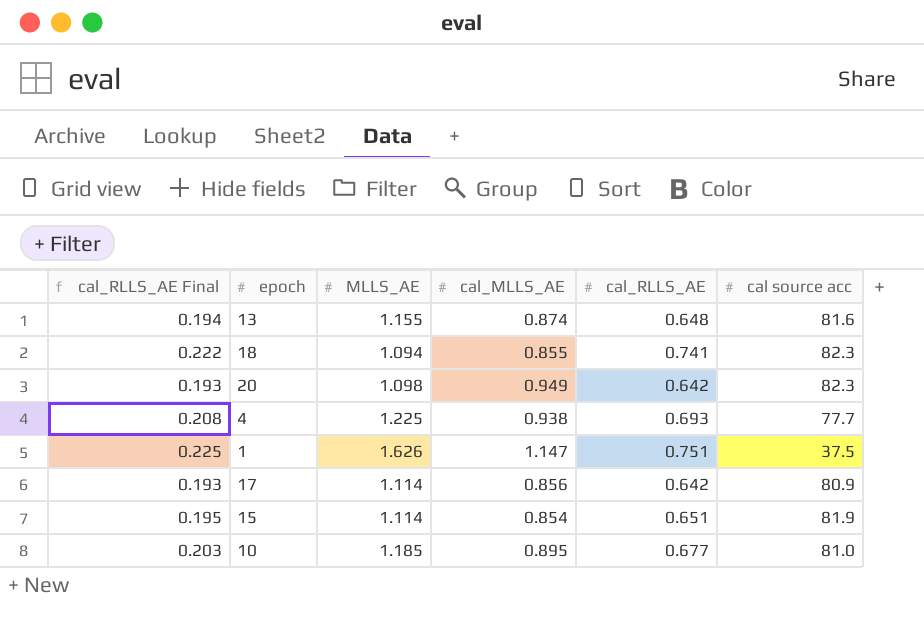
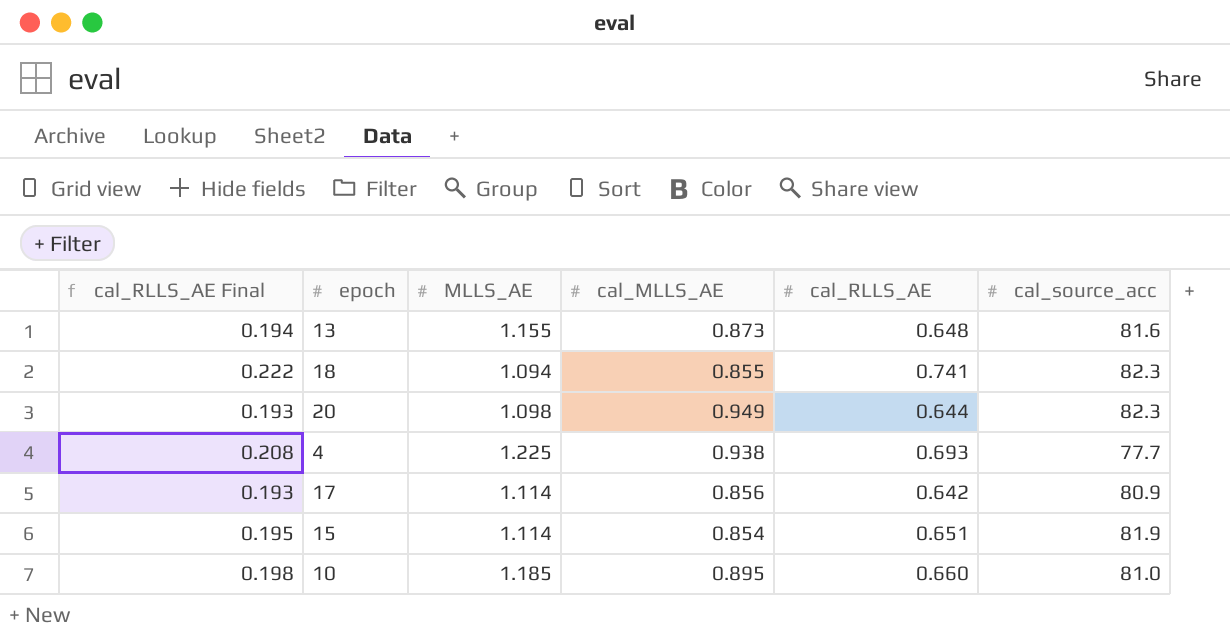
column name: cal source acc -> cal_source_acc
row 1: 0.225 | 1.626 | 1.147 | 0.751 | 37.5 -> none
13 | cal_MLLS_AE: 0.874 -> 0.873
20 | cal_RLLS_AE: 0.642 -> 0.644
10 | cal_RLLS_AE Final: 0.203 -> 0.198
10 | cal_RLLS_AE: 0.677 -> 0.660

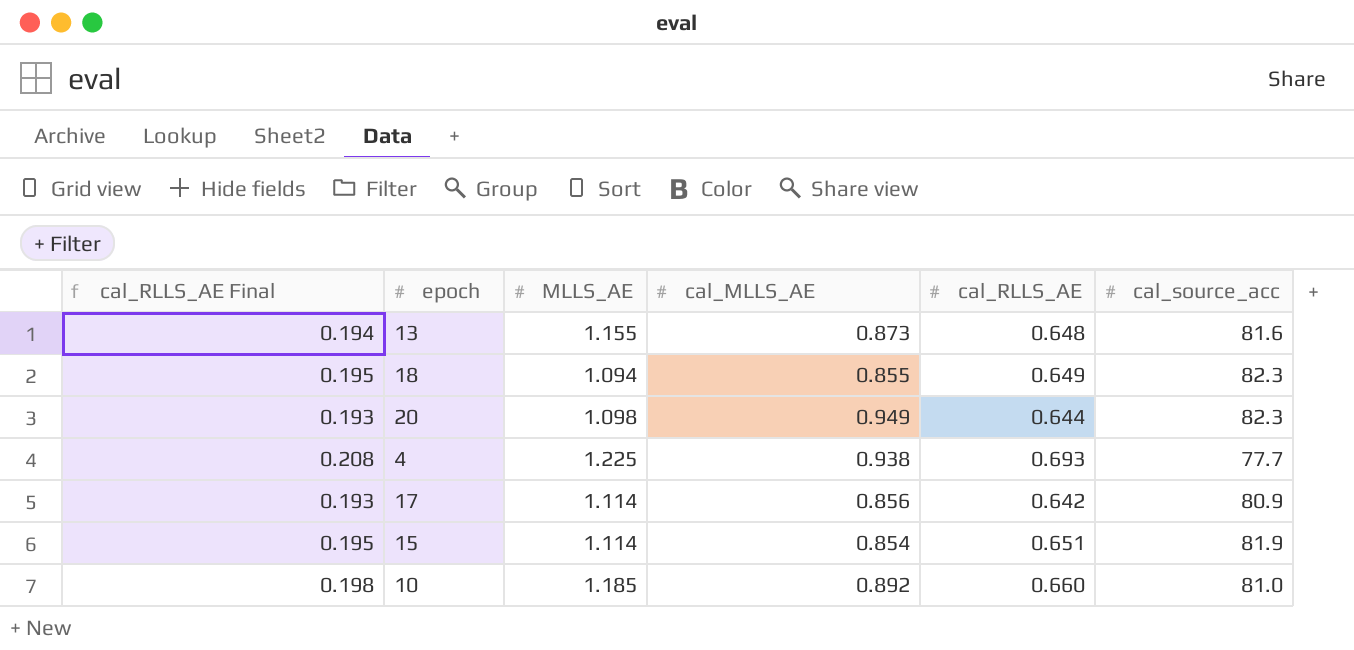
18 | cal_RLLS_AE Final: 0.222 -> 0.195
18 | cal_RLLS_AE: 0.741 -> 0.649
10 | cal_MLLS_AE: 0.895 -> 0.892

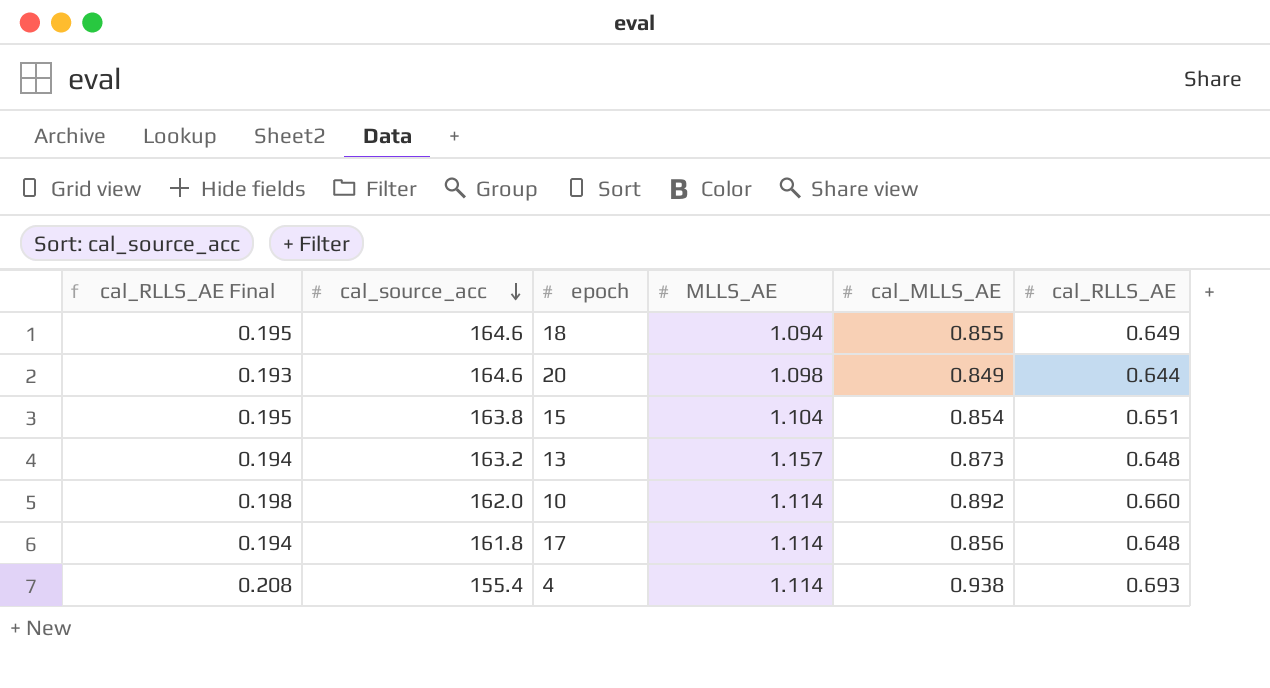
row order: none -> cal_source_acc descending
column cal_source_acc | position: 6 -> 2
18 | cal_source_acc: 82.3 -> 164.6
20 | cal_source_acc: 82.3 -> 164.6
20 | cal_MLLS_AE: 0.949 -> 0.849
15 | cal_source_acc: 81.9 -> 163.8
15 | MLLS_AE: 1.114 -> 1.104
13 | cal_source_acc: 81.6 -> 163.2
13 | MLLS_AE: 1.155 -> 1.157
10 | cal_source_acc: 81.0 -> 162.0
10 | MLLS_AE: 1.185 -> 1.114
17 | cal_RLLS_AE Final: 0.193 -> 0.194
17 | cal_source_acc: 80.9 -> 161.8
17 | cal_RLLS_AE: 0.642 -> 0.648
4 | cal_source_acc: 77.7 -> 155.4
4 | MLLS_AE: 1.225 -> 1.114

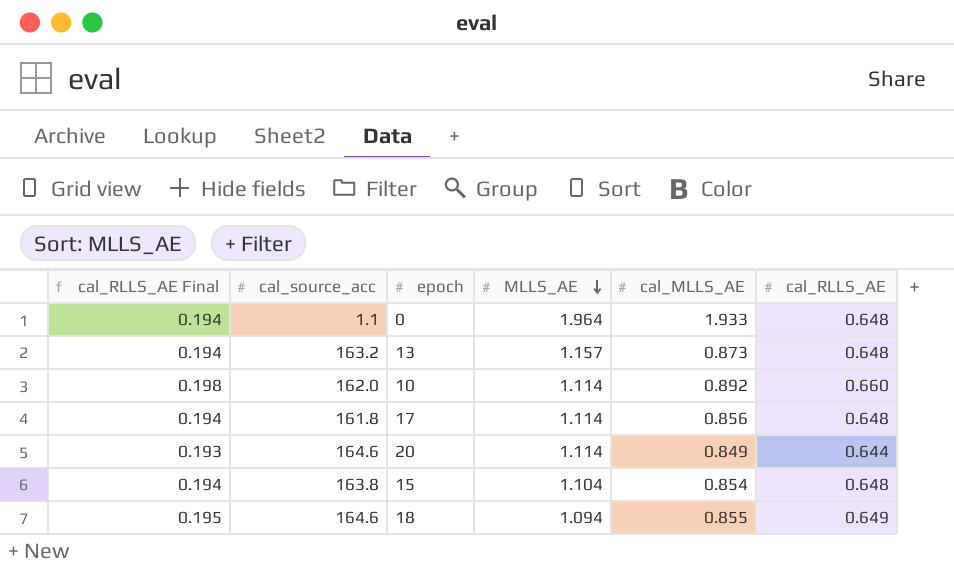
row order: cal_source_acc descending -> MLLS_AE descending
row 4: 0.208 | 155.4 | 1.114 | 0.938 | 0.693 -> none
row 0: none -> 0.194 | 1.1 | 1.964 | 1.933 | 0.648
20 | MLLS_AE: 1.098 -> 1.114
15 | cal_RLLS_AE Final: 0.195 -> 0.194
15 | cal_RLLS_AE: 0.651 -> 0.648

